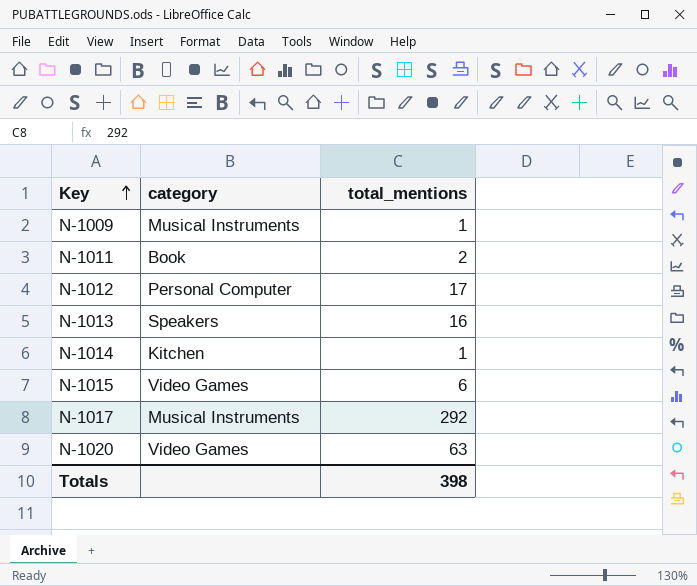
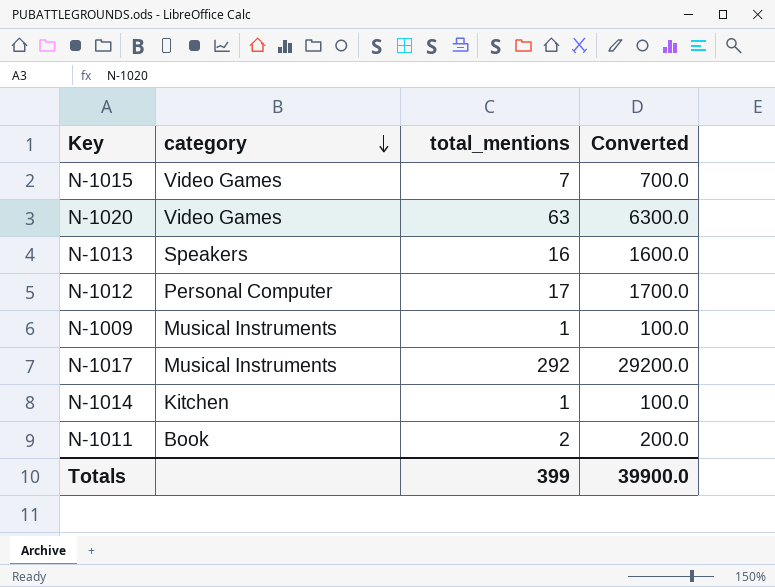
row order: Key ascending -> category descending
column Converted | formula: none -> [total_mentions] * 100
N-1015 | total_mentions: 6 -> 7
Totals | total_mentions: 398 -> 399

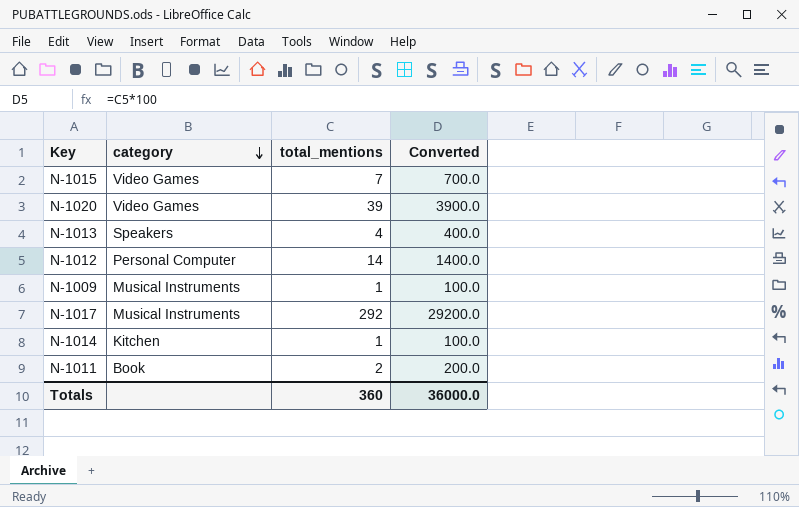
N-1020 | total_mentions: 63 -> 39
N-1020 | Converted: 6300.0 -> 3900.0
N-1013 | total_mentions: 16 -> 4
N-1013 | Converted: 1600.0 -> 400.0
N-1012 | total_mentions: 17 -> 14
N-1012 | Converted: 1700.0 -> 1400.0
Totals | total_mentions: 399 -> 360
Totals | Converted: 39900.0 -> 36000.0

